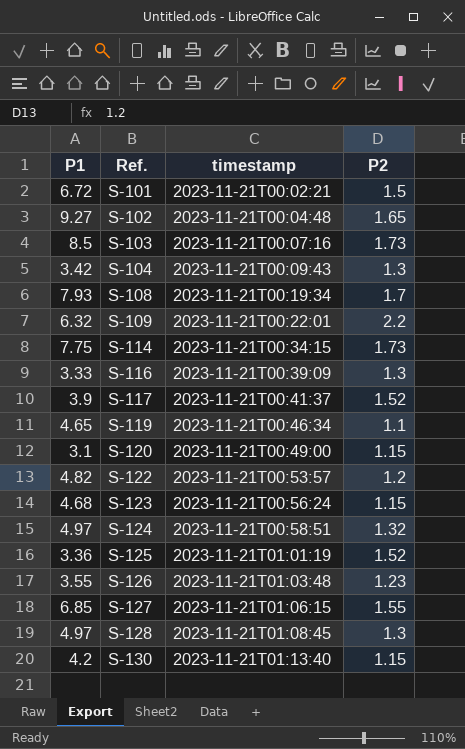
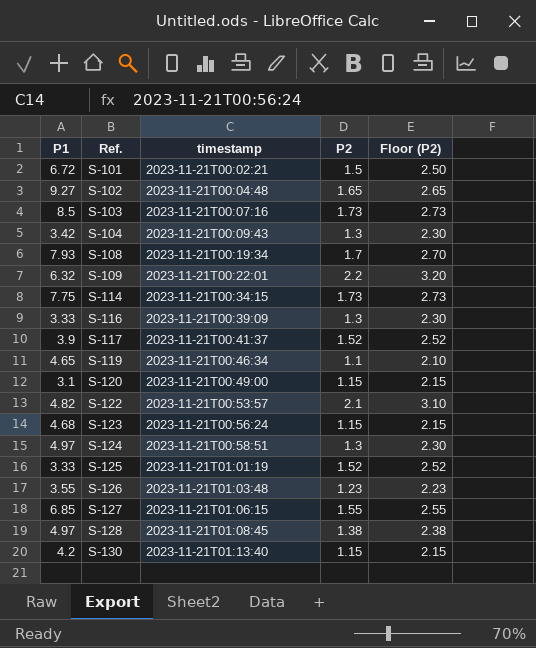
column Floor (P2) | formula: none -> [P2] + 1
S-122 | P2: 1.2 -> 2.1
S-124 | P2: 1.32 -> 1.3
S-125 | P1: 3.36 -> 3.33
S-128 | P2: 1.3 -> 1.38

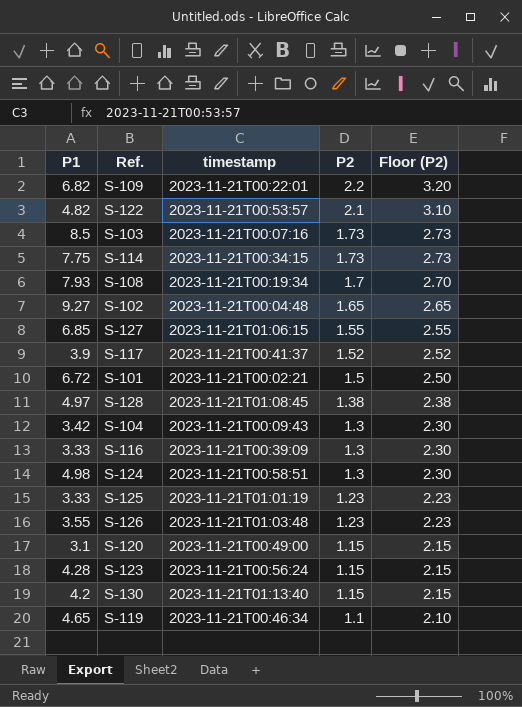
row order: Ref. ascending -> P2 descending
S-109 | P1: 6.32 -> 6.82
S-124 | P1: 4.97 -> 4.98
S-125 | P2: 1.52 -> 1.23
S-125 | Floor (P2): 2.52 -> 2.23
S-123 | P1: 4.68 -> 4.28

